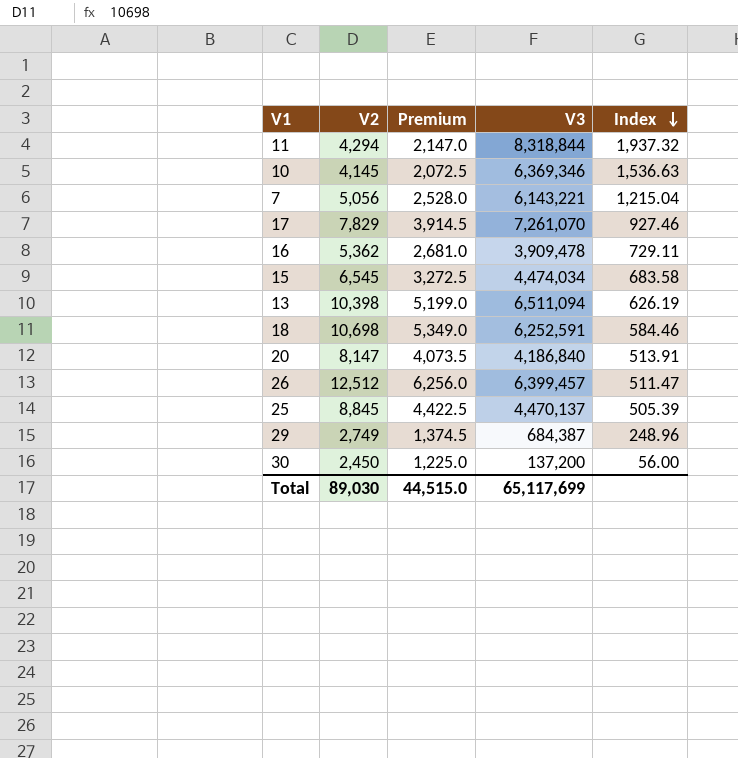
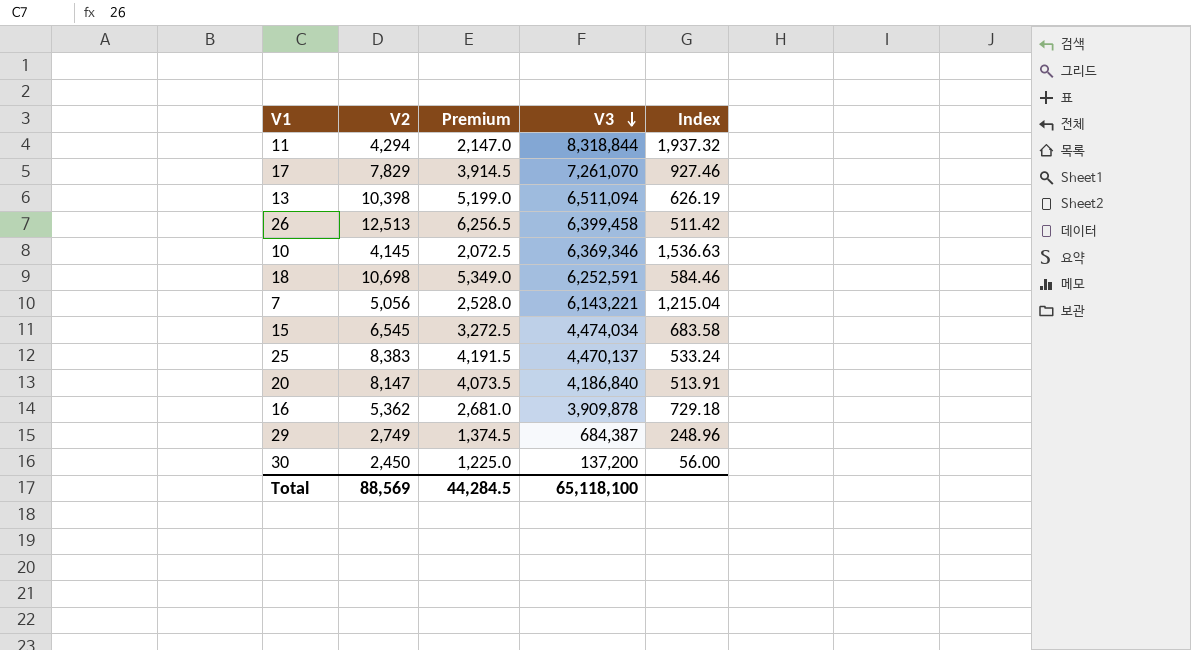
row order: Index descending -> V3 descending
26 | V2: 12,512 -> 12,513
26 | Premium: 6,256.0 -> 6,256.5
26 | V3: 6,399,457 -> 6,399,458
26 | Index: 511.47 -> 511.42
25 | V2: 8,845 -> 8,383
25 | Premium: 4,422.5 -> 4,191.5
25 | Index: 505.39 -> 533.24
16 | V3: 3,909,478 -> 3,909,878
16 | Index: 729.11 -> 729.18
Total | V2: 89,030 -> 88,569
Total | Premium: 44,515.0 -> 44,284.5
Total | V3: 65,117,699 -> 65,118,100

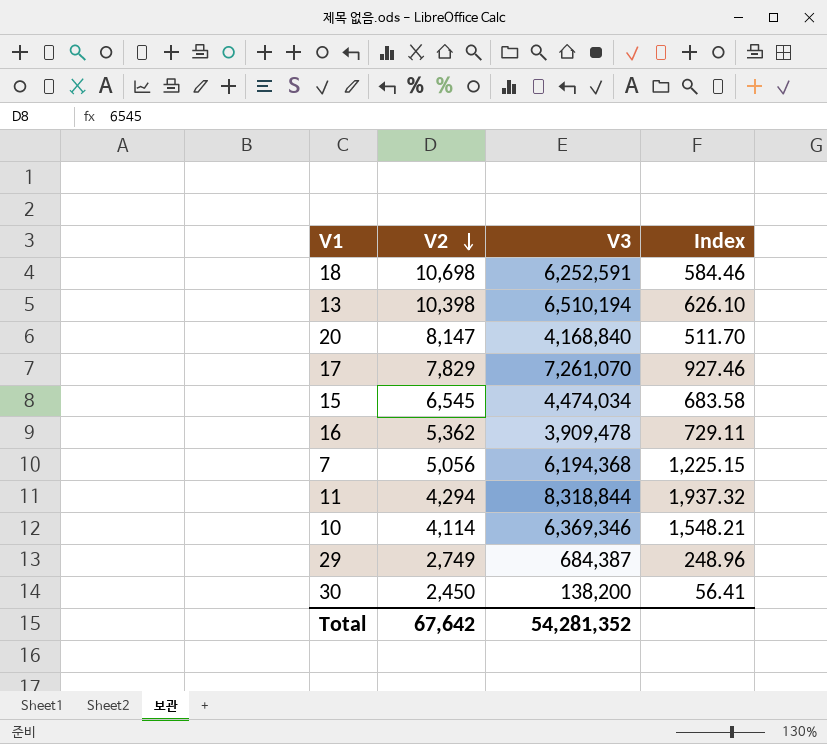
row order: V3 descending -> V2 descending
column Premium | formula: [V2] * 0.5 -> none
row 26: 12,513 | 6,256.5 | 6,399,458 | 511.42 -> none
row 25: 8,383 | 4,191.5 | 4,470,137 | 533.24 -> none
13 | V3: 6,511,094 -> 6,510,194
13 | Index: 626.19 -> 626.10
20 | V3: 4,186,840 -> 4,168,840
20 | Index: 513.91 -> 511.70
16 | V3: 3,909,878 -> 3,909,478
16 | Index: 729.18 -> 729.11
7 | V3: 6,143,221 -> 6,194,368
7 | Index: 1,215.04 -> 1,225.15
10 | V2: 4,145 -> 4,114
10 | Index: 1,536.63 -> 1,548.21
30 | V3: 137,200 -> 138,200
30 | Index: 56.00 -> 56.41
Total | V2: 88,569 -> 67,642
Total | V3: 65,118,100 -> 54,281,352

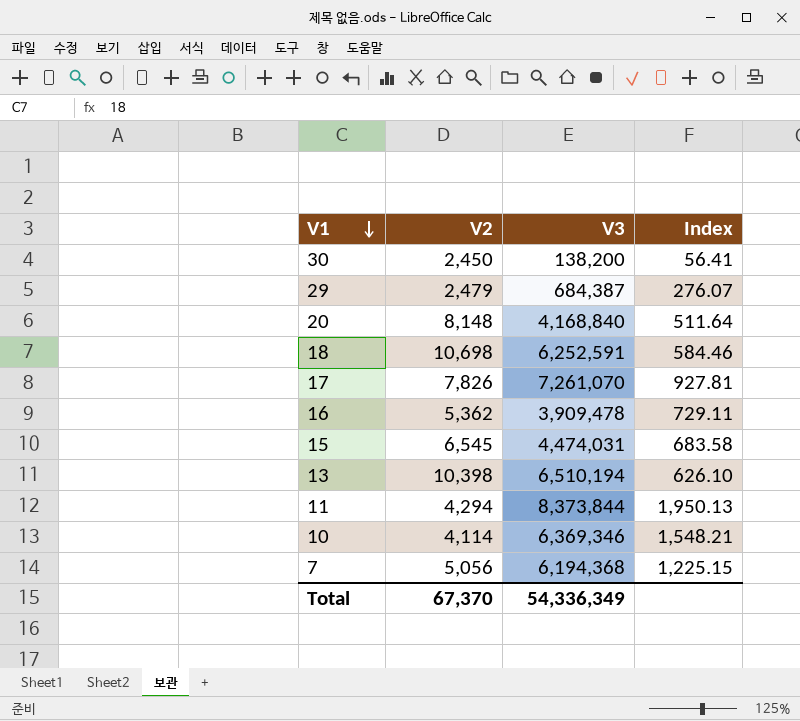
row order: V2 descending -> V1 descending
29 | V2: 2,749 -> 2,479
29 | Index: 248.96 -> 276.07
20 | V2: 8,147 -> 8,148
20 | Index: 511.70 -> 511.64
17 | V2: 7,829 -> 7,826
17 | Index: 927.46 -> 927.81
15 | V3: 4,474,034 -> 4,474,031
11 | V3: 8,318,844 -> 8,373,844
11 | Index: 1,937.32 -> 1,950.13
Total | V2: 67,642 -> 67,370
Total | V3: 54,281,352 -> 54,336,349

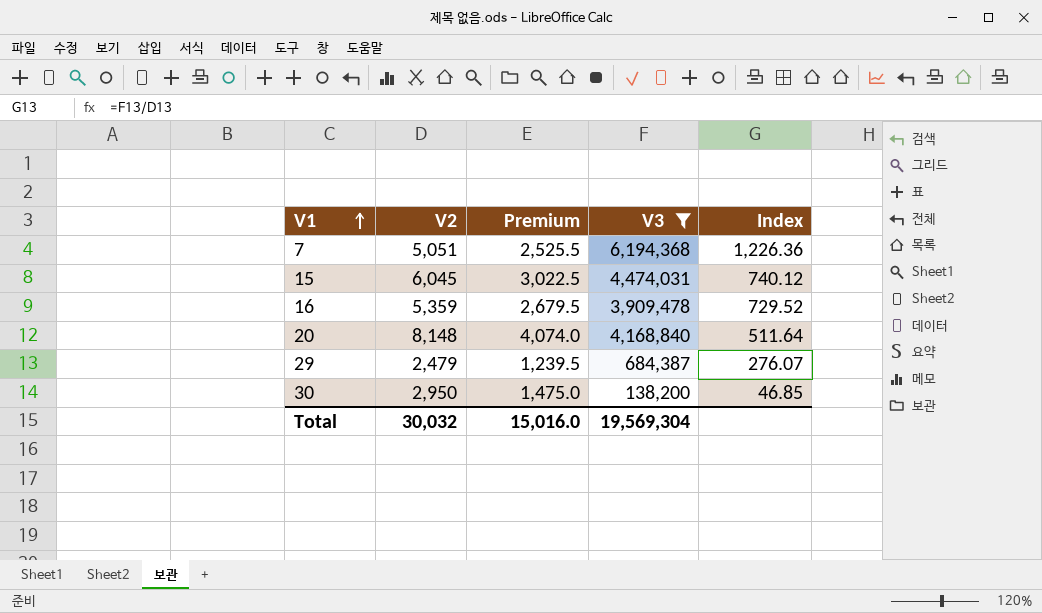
filter: none -> V3 <= 6,194,368
row order: V1 descending -> V1 ascending
column Premium | formula: none -> [V2] * 0.5
7 | V2: 5,056 -> 5,051
7 | Index: 1,225.15 -> 1,226.36
15 | V2: 6,545 -> 6,045
15 | Index: 683.58 -> 740.12
16 | V2: 5,362 -> 5,359
16 | Index: 729.11 -> 729.52
30 | V2: 2,450 -> 2,950
30 | Index: 56.41 -> 46.85
Total | V2: 67,370 -> 30,032
Total | V3: 54,336,349 -> 19,569,304

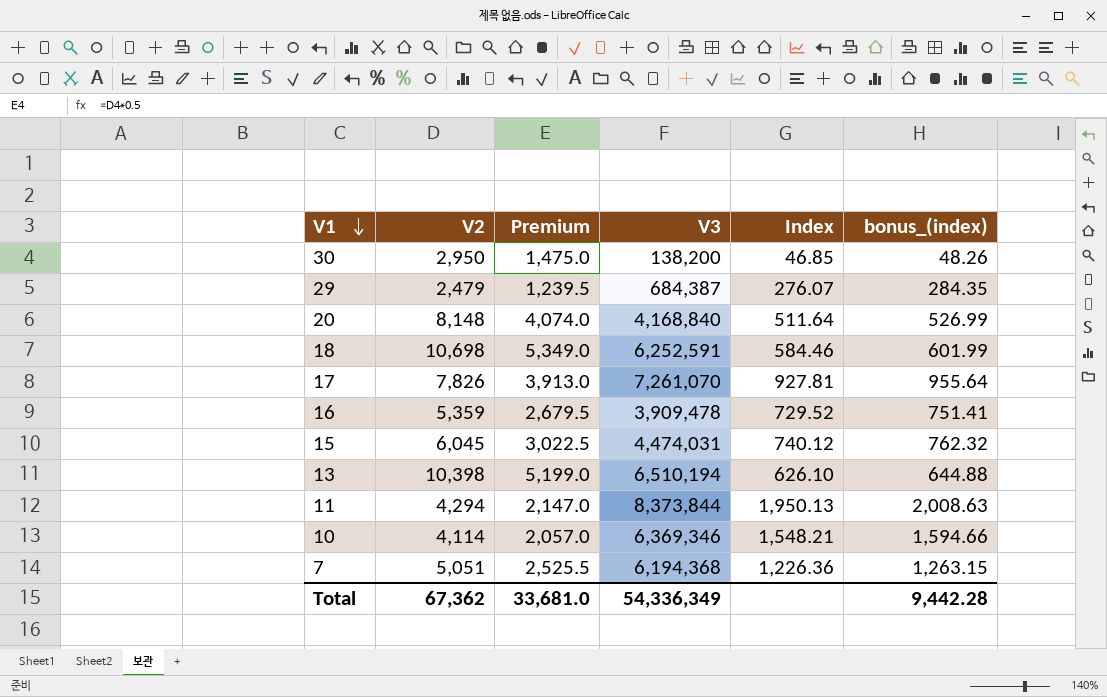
filter: V3 <= 6,194,368 -> none
row order: V1 ascending -> V1 descending
column bonus_(index) | formula: none -> [Index] * 1.03
Total | V2: 30,032 -> 67,362
Total | Premium: 15,016.0 -> 33,681.0
Total | V3: 19,569,304 -> 54,336,349

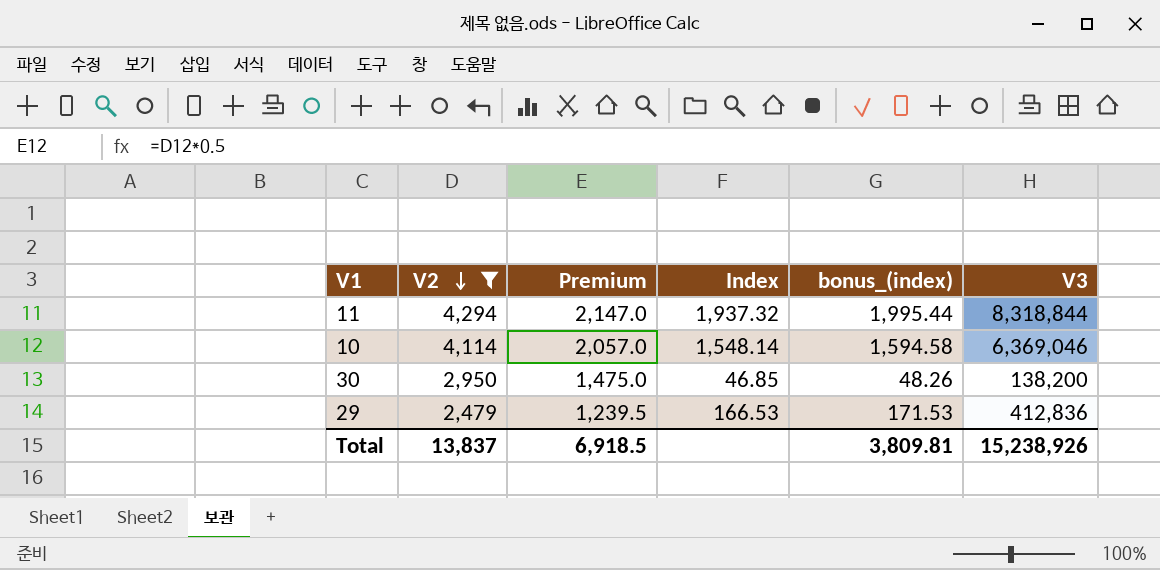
filter: none -> V2 <= 4,294
row order: V1 descending -> V2 descending
column V3 | position: 4 -> 6
11 | Index: 1,950.13 -> 1,937.32
11 | bonus_(index): 2,008.63 -> 1,995.44
11 | V3: 8,373,844 -> 8,318,844
10 | Index: 1,548.21 -> 1,548.14
10 | bonus_(index): 1,594.66 -> 1,594.58
10 | V3: 6,369,346 -> 6,369,046
29 | Index: 276.07 -> 166.53
29 | bonus_(index): 284.35 -> 171.53
29 | V3: 684,387 -> 412,836
Total | V2: 67,362 -> 13,837
Total | Premium: 33,681.0 -> 6,918.5
Total | bonus_(index): 9,442.28 -> 3,809.81
Total | V3: 54,336,349 -> 15,238,926

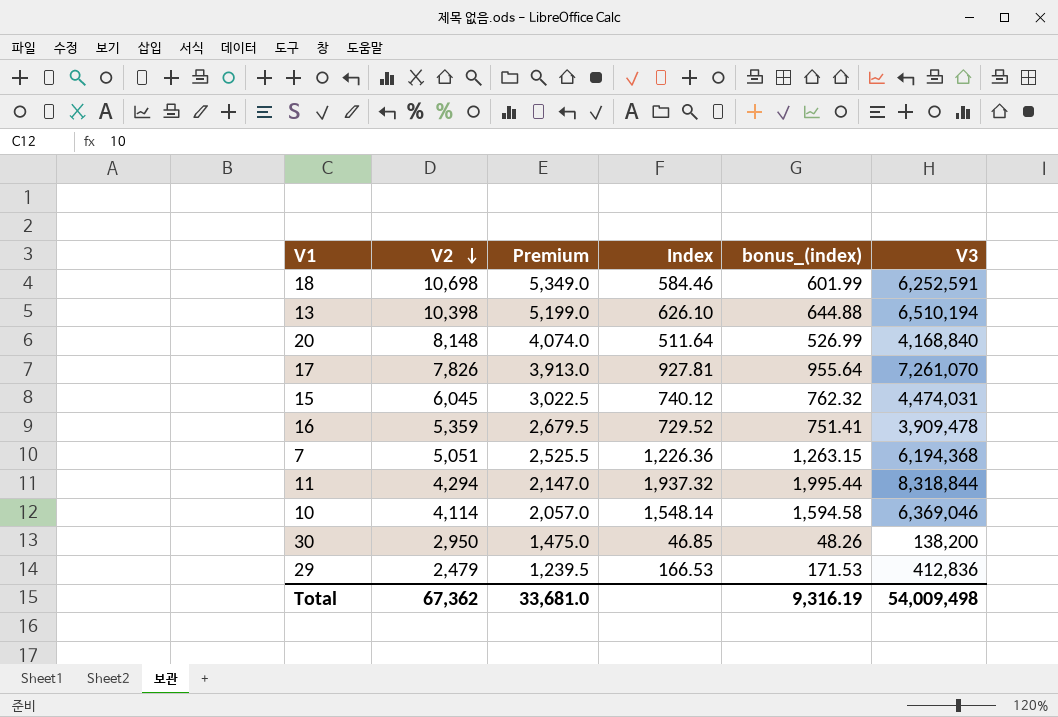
filter: V2 <= 4,294 -> none
Total | V2: 13,837 -> 67,362
Total | Premium: 6,918.5 -> 33,681.0
Total | bonus_(index): 3,809.81 -> 9,316.19
Total | V3: 15,238,926 -> 54,009,498

